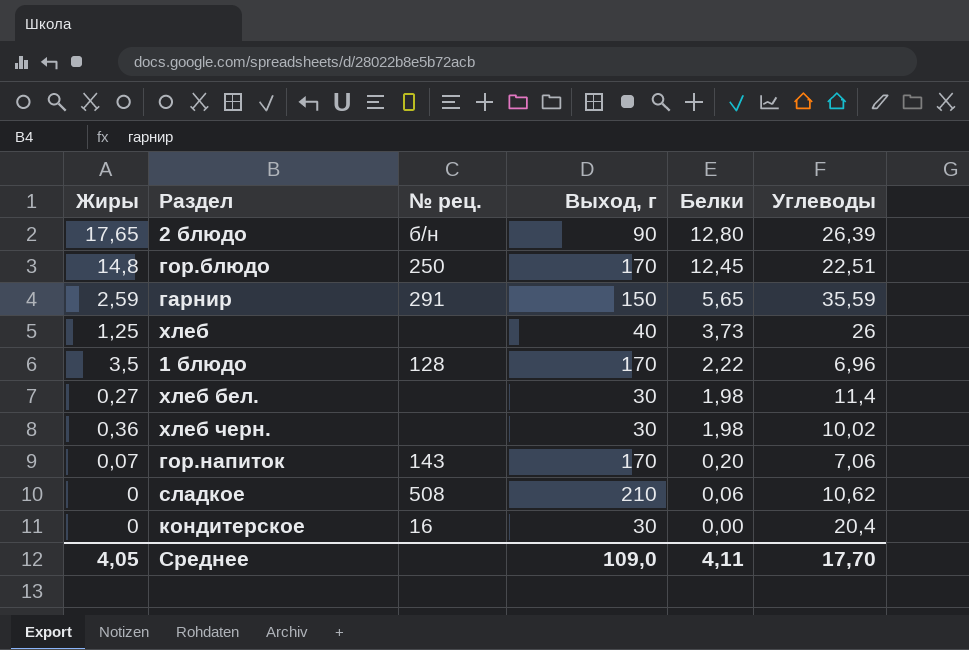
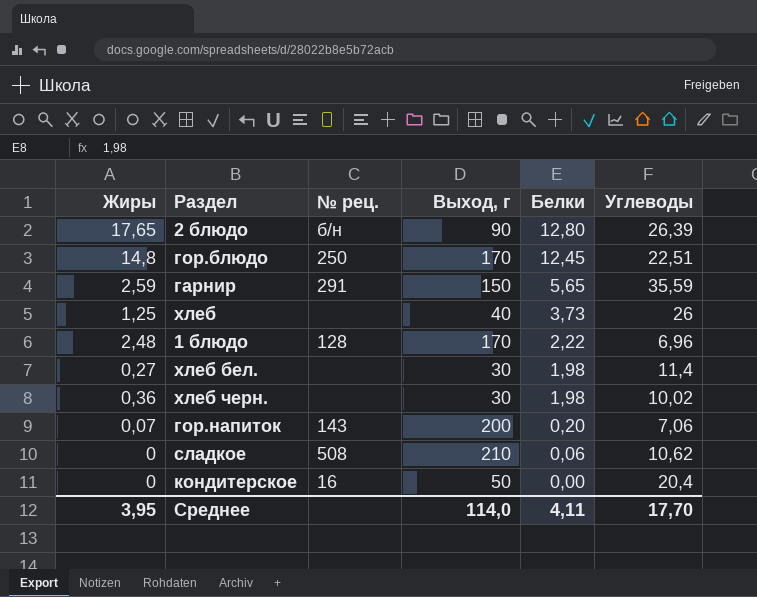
1 блюдо | Жиры: 3,5 -> 2,48
гор.напиток | Выход, г: 170 -> 200
кондитерское | Выход, г: 30 -> 50
Среднее | Жиры: 4,05 -> 3,95
Среднее | Выход, г: 109,0 -> 114,0

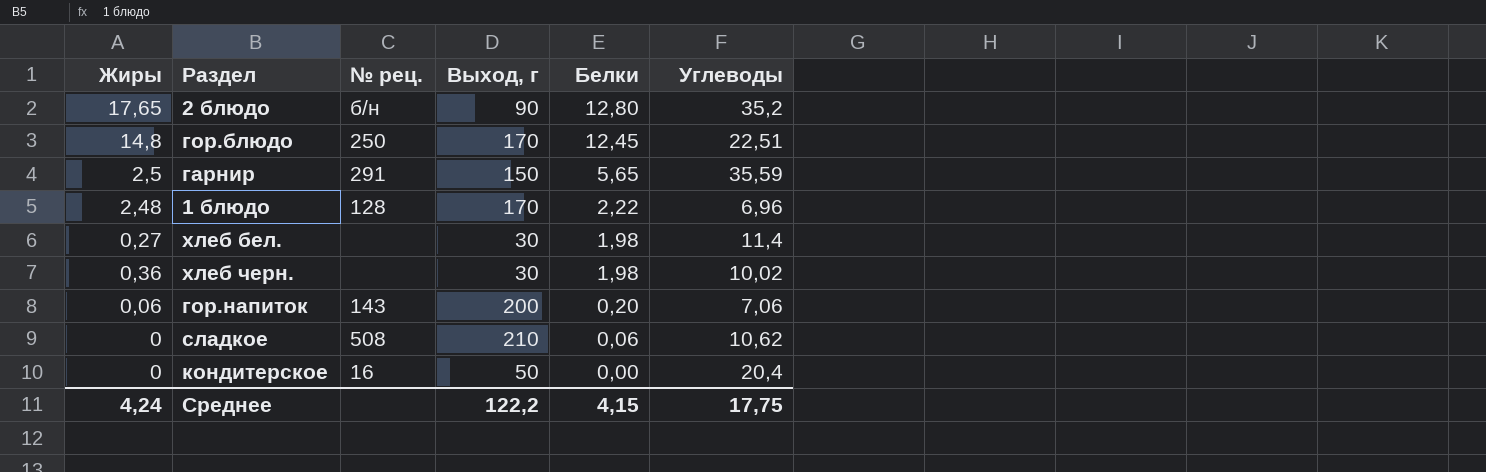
row хлеб: 1,25 | none | 40 | 3,73 | 26 -> none
2 блюдо | Углеводы: 26,39 -> 35,2
гарнир | Жиры: 2,59 -> 2,5
гор.напиток | Жиры: 0,07 -> 0,06
Среднее | Жиры: 3,95 -> 4,24
Среднее | Выход, г: 114,0 -> 122,2
Среднее | Белки: 4,11 -> 4,15
Среднее | Углеводы: 17,70 -> 17,75

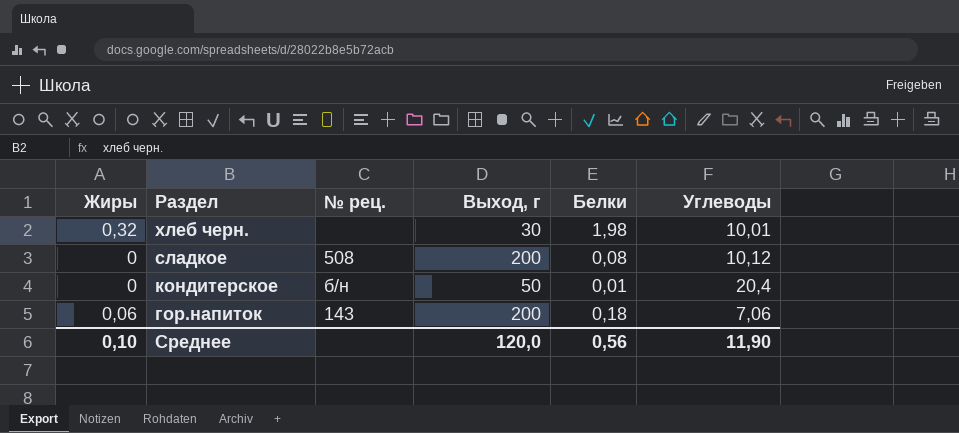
row order: Белки descending -> Раздел descending
row 2 блюдо: 17,65 | б/н | 90 | 12,80 | 35,2 -> none
row гор.блюдо: 14,8 | 250 | 170 | 12,45 | 22,51 -> none
row гарнир: 2,5 | 291 | 150 | 5,65 | 35,59 -> none
row 1 блюдо: 2,48 | 128 | 170 | 2,22 | 6,96 -> none
row хлеб бел.: 0,27 | none | 30 | 1,98 | 11,4 -> none
хлеб черн. | Жиры: 0,36 -> 0,32
хлеб черн. | Углеводы: 10,02 -> 10,01
сладкое | Выход, г: 210 -> 200
сладкое | Белки: 0,06 -> 0,08
сладкое | Углеводы: 10,62 -> 10,12
кондитерское | № рец.: 16 -> б/н
кондитерское | Белки: 0,00 -> 0,01
гор.напиток | Белки: 0,20 -> 0,18
Среднее | Жиры: 4,24 -> 0,10
Среднее | Выход, г: 122,2 -> 120,0
Среднее | Белки: 4,15 -> 0,56
Среднее | Углеводы: 17,75 -> 11,90

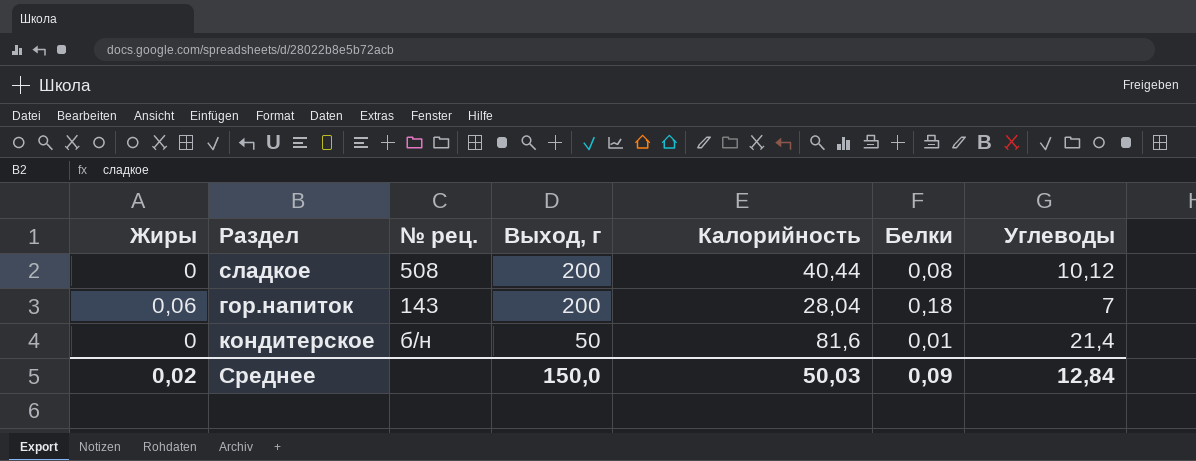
row order: Раздел descending -> Выход, г descending
column Калорийность | position: none -> 5
row хлеб черн.: 0,32 | none | 30 | 1,98 | 10,01 -> none
гор.напиток | Углеводы: 7,06 -> 7
кондитерское | Углеводы: 20,4 -> 21,4
Среднее | Жиры: 0,10 -> 0,02
Среднее | Выход, г: 120,0 -> 150,0
Среднее | Белки: 0,56 -> 0,09
Среднее | Углеводы: 11,90 -> 12,84

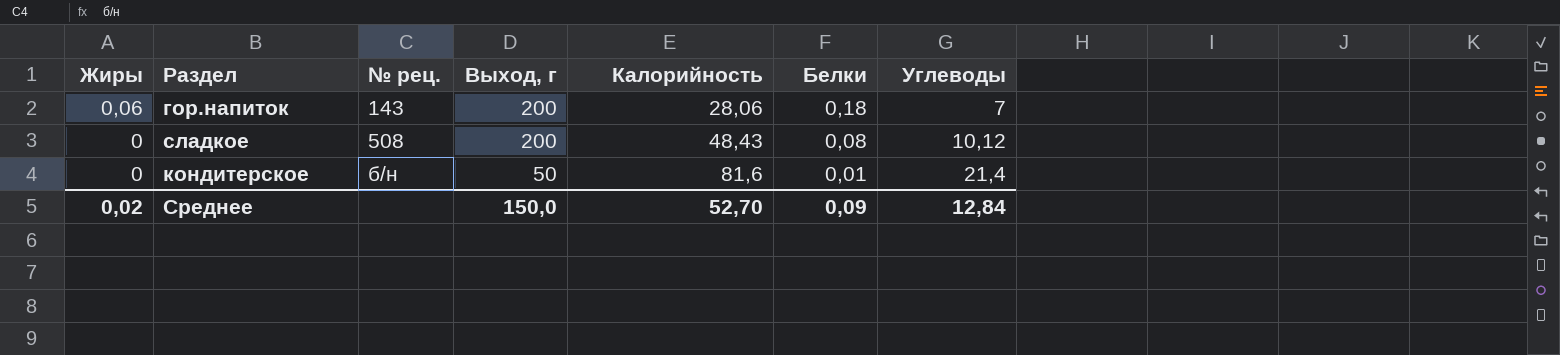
row order: Выход, г descending -> Жиры descending
гор.напиток | Калорийность: 28,04 -> 28,06
сладкое | Калорийность: 40,44 -> 48,43
Среднее | Калорийность: 50,03 -> 52,70

